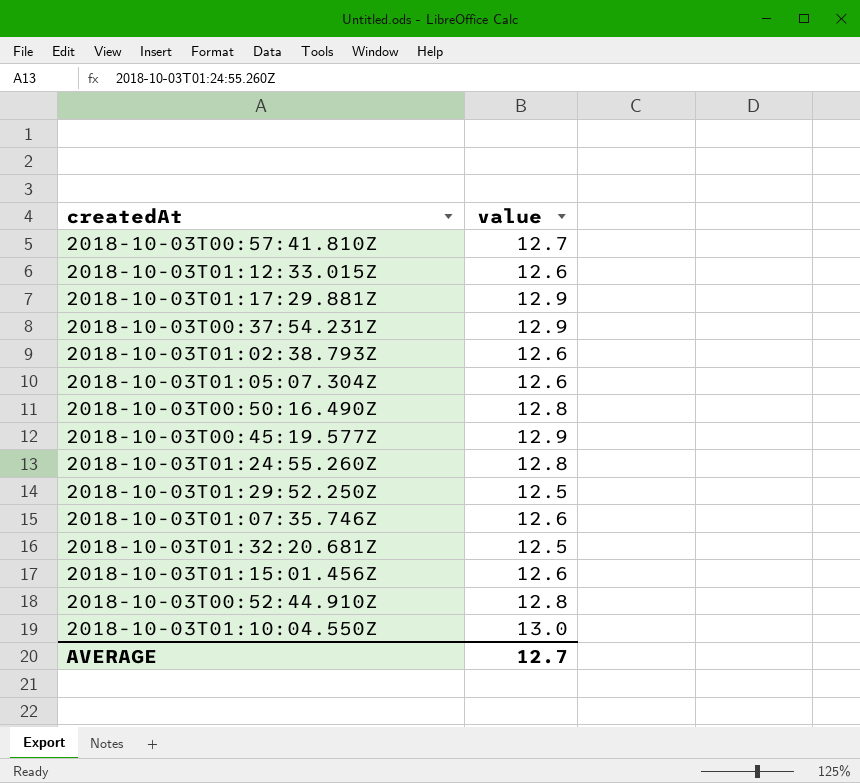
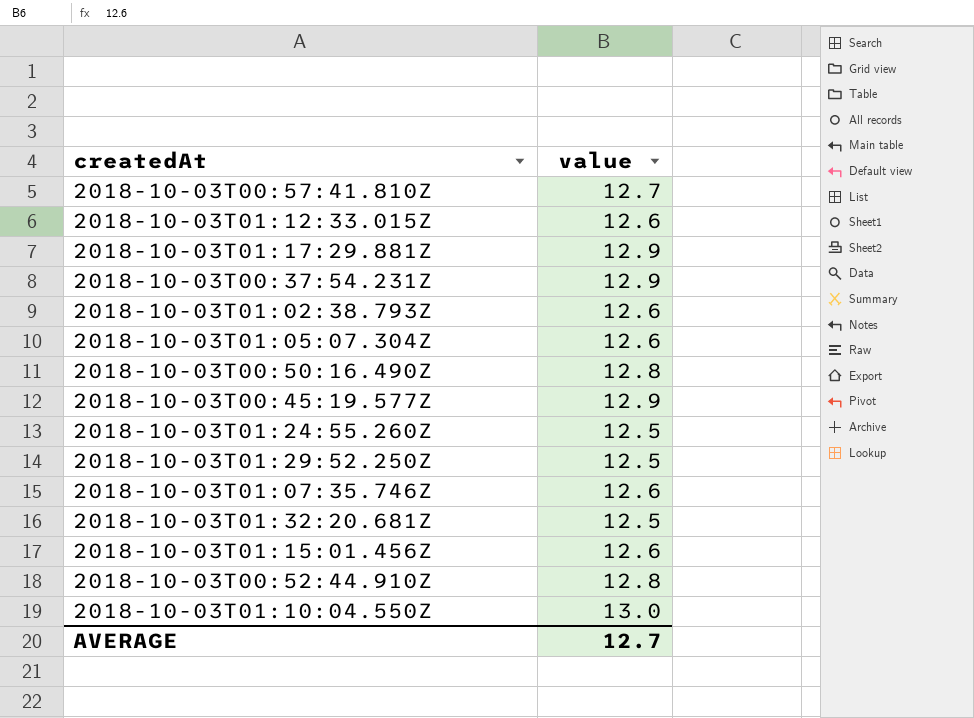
2018-10-03T01:24:55.260Z | value: 12.8 -> 12.5

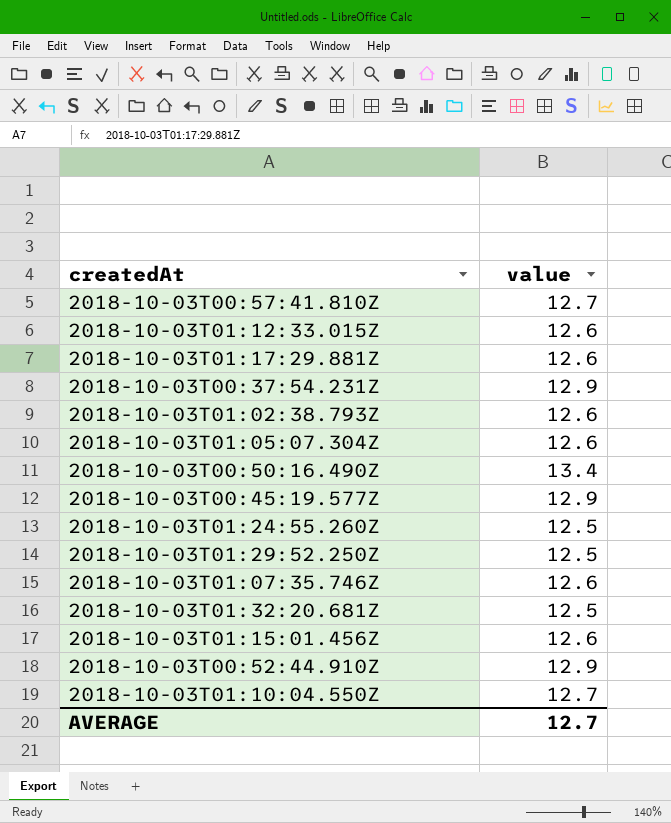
2018-10-03T01:17:29.881Z | value: 12.9 -> 12.6
2018-10-03T00:50:16.490Z | value: 12.8 -> 13.4
2018-10-03T00:52:44.910Z | value: 12.8 -> 12.9
2018-10-03T01:10:04.550Z | value: 13.0 -> 12.7

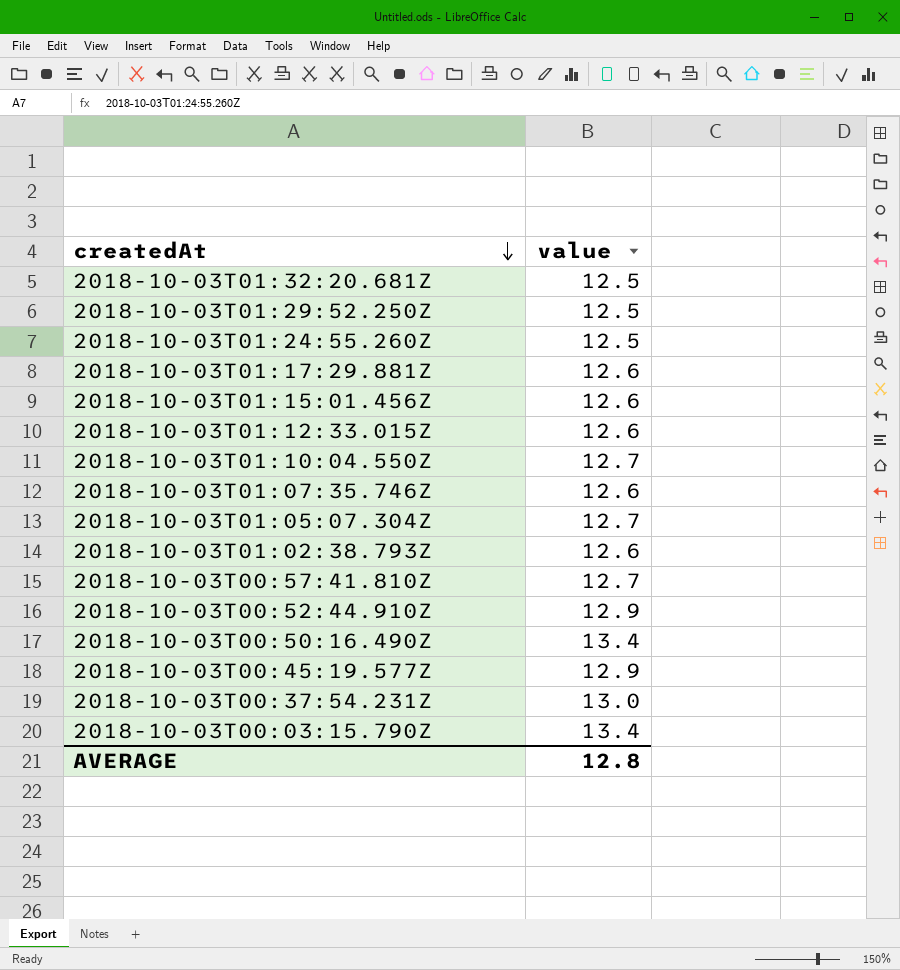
row order: none -> createdAt descending
2018-10-03T01:05:07.304Z | value: 12.6 -> 12.7
2018-10-03T00:37:54.231Z | value: 12.9 -> 13.0
row 2018-10-03T00:03:15.790Z: none -> 13.4
AVERAGE | value: 12.7 -> 12.8

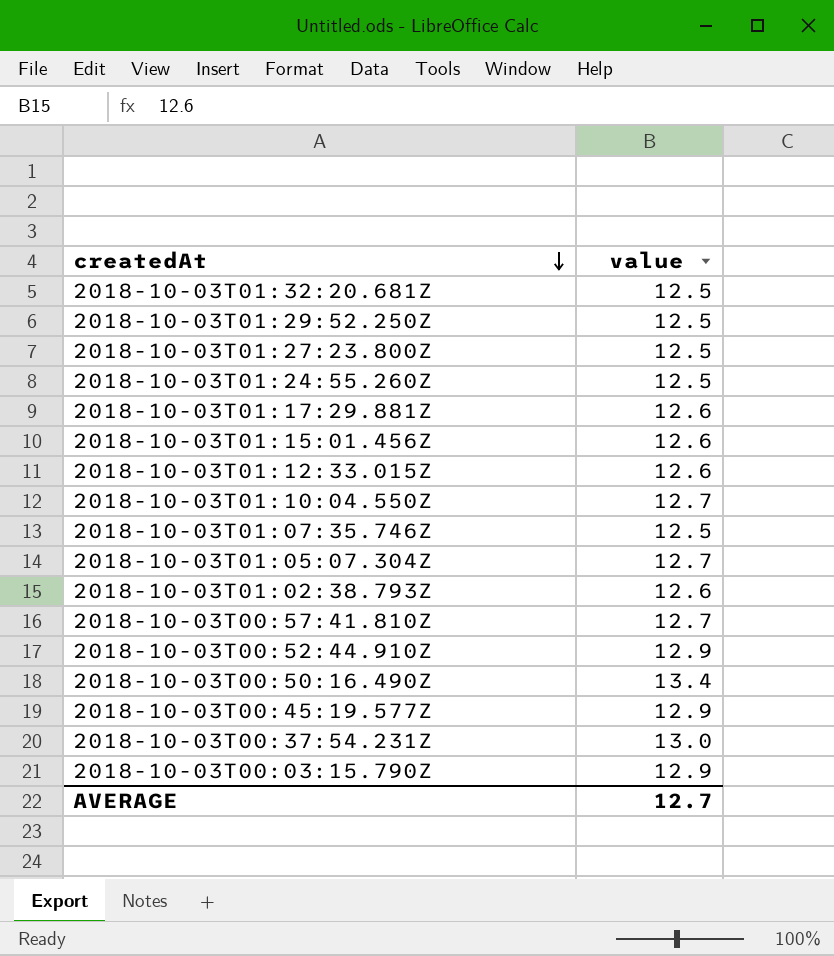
row 2018-10-03T01:27:23.800Z: none -> 12.5
2018-10-03T01:07:35.746Z | value: 12.6 -> 12.5
2018-10-03T00:03:15.790Z | value: 13.4 -> 12.9
AVERAGE | value: 12.8 -> 12.7

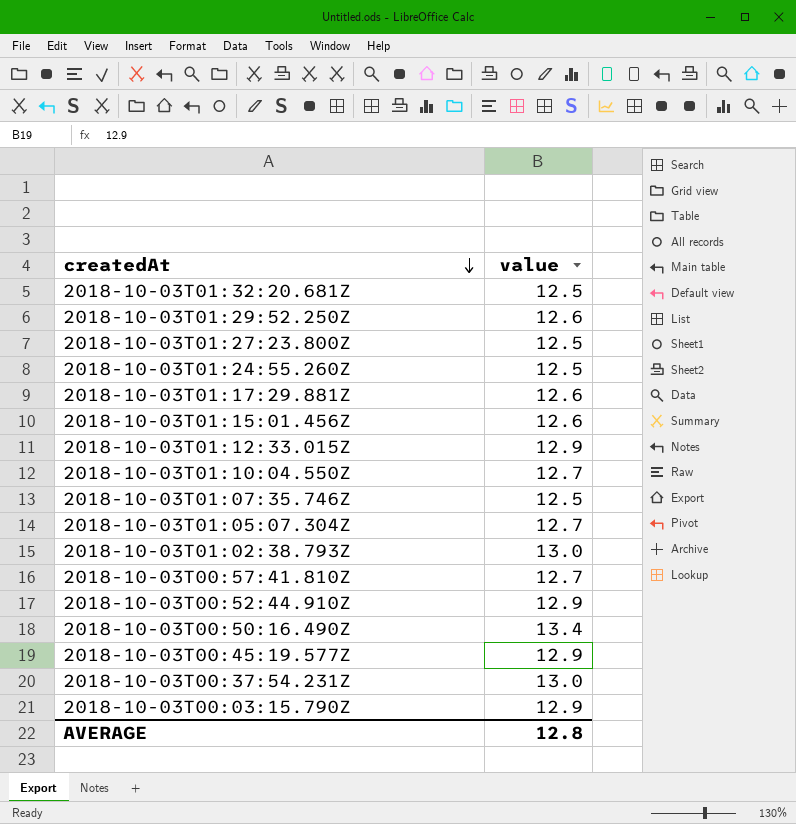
2018-10-03T01:29:52.250Z | value: 12.5 -> 12.6
2018-10-03T01:12:33.015Z | value: 12.6 -> 12.9
2018-10-03T01:02:38.793Z | value: 12.6 -> 13.0
AVERAGE | value: 12.7 -> 12.8

